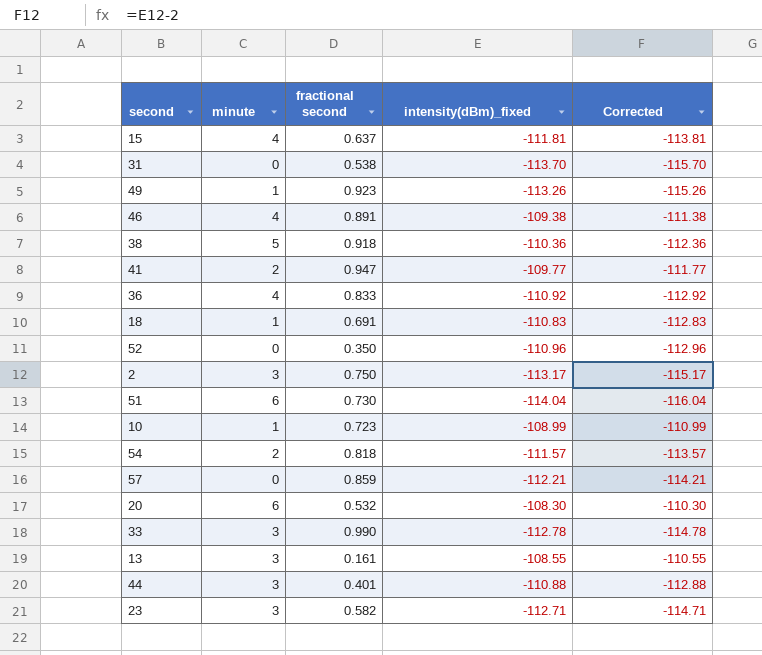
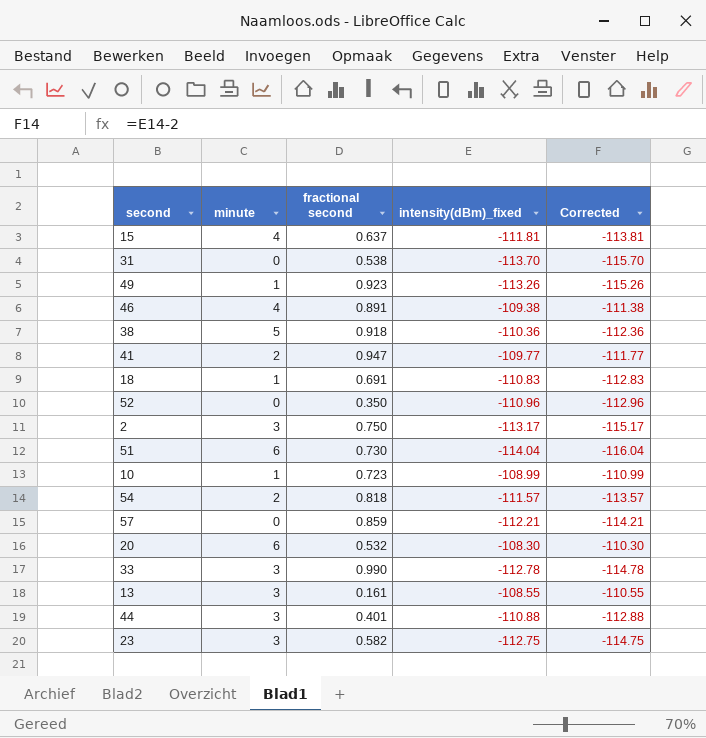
row 36: 4 | 0.833 | -110.92 | -112.92 -> none
23 | intensity(dBm)_fixed: -112.71 -> -112.75
23 | Corrected: -114.71 -> -114.75

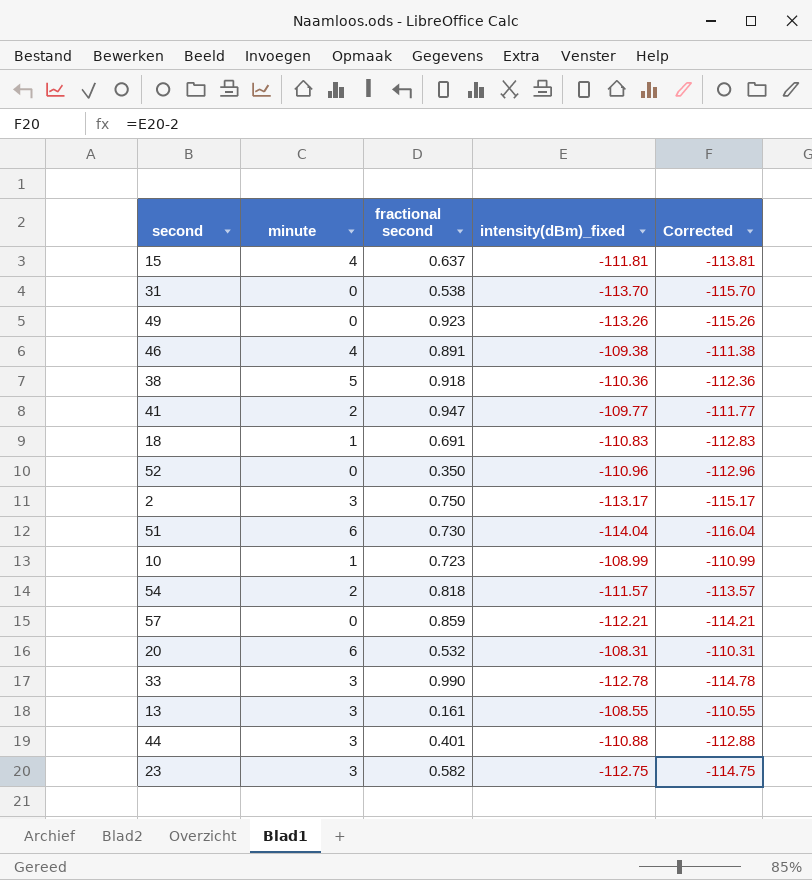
49 | minute: 1 -> 0
20 | intensity(dBm)_fixed: -108.30 -> -108.31
20 | Corrected: -110.30 -> -110.31

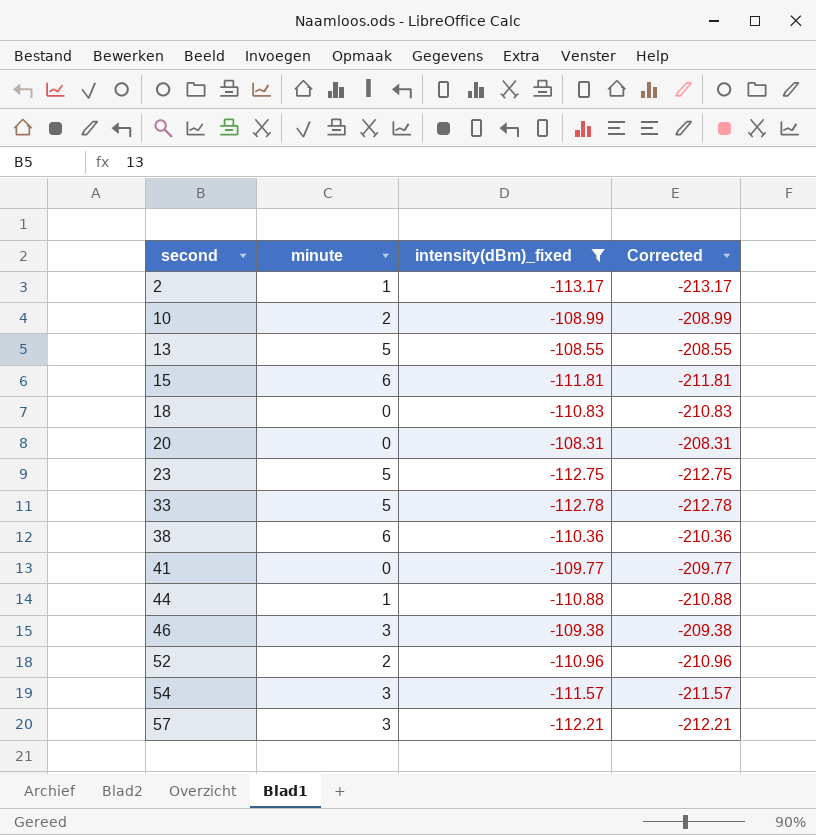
filter: none -> intensity(dBm)_fixed >= -113.17
row order: none -> second ascending
column fractional second | position: 3 -> none
column Corrected | formula: [intensity(dBm)_fixed] - 2 -> [intensity(dBm)_fixed] - 100
2 | minute: 3 -> 1
10 | minute: 1 -> 2
13 | minute: 3 -> 5
15 | minute: 4 -> 6
18 | minute: 1 -> 0
20 | minute: 6 -> 0
23 | minute: 3 -> 5
33 | minute: 3 -> 5
38 | minute: 5 -> 6
41 | minute: 2 -> 0
44 | minute: 3 -> 1
46 | minute: 4 -> 3
52 | minute: 0 -> 2
54 | minute: 2 -> 3
57 | minute: 0 -> 3

